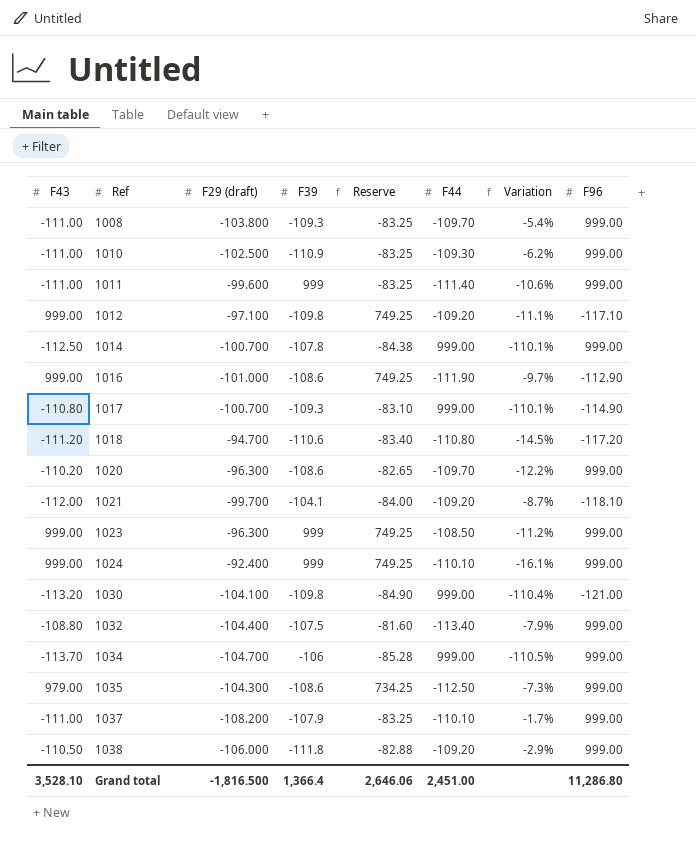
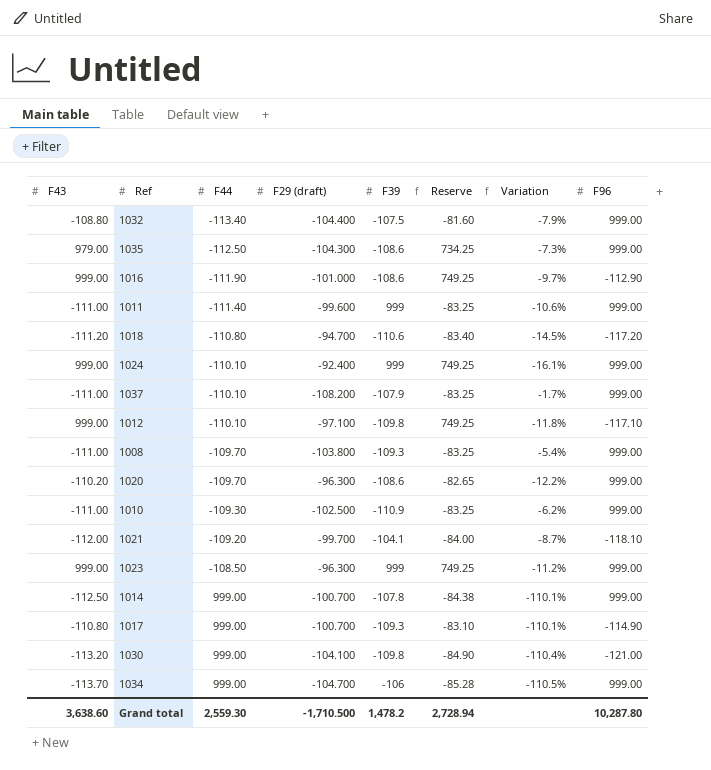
row order: Ref ascending -> F44 ascending
column F44 | position: 6 -> 3
row 1038: -110.50 | -106.000 | -111.8 | -82.88 | -109.20 | -2.9% | 999.00 -> none
1012 | F44: -109.20 -> -110.10
1012 | Variation: -11.1% -> -11.8%
Grand total | F43: 3,528.10 -> 3,638.60
Grand total | F44: 2,451.00 -> 2,559.30
Grand total | F29 (draft): -1,816.500 -> -1,710.500
Grand total | F39: 1,366.4 -> 1,478.2
Grand total | Reserve: 2,646.06 -> 2,728.94
Grand total | F96: 11,286.80 -> 10,287.80

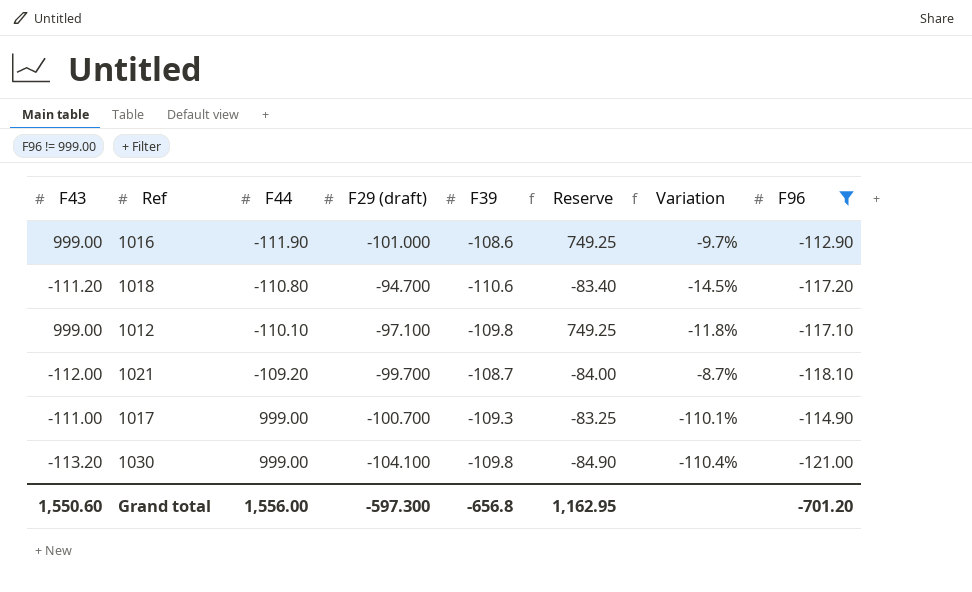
filter: none -> F96 != 999.00
1021 | F39: -104.1 -> -108.7
1017 | F43: -110.80 -> -111.00
1017 | Reserve: -83.10 -> -83.25
Grand total | F43: 3,638.60 -> 1,550.60
Grand total | F44: 2,559.30 -> 1,556.00
Grand total | F29 (draft): -1,710.500 -> -597.300
Grand total | F39: 1,478.2 -> -656.8
Grand total | Reserve: 2,728.94 -> 1,162.95
Grand total | F96: 10,287.80 -> -701.20

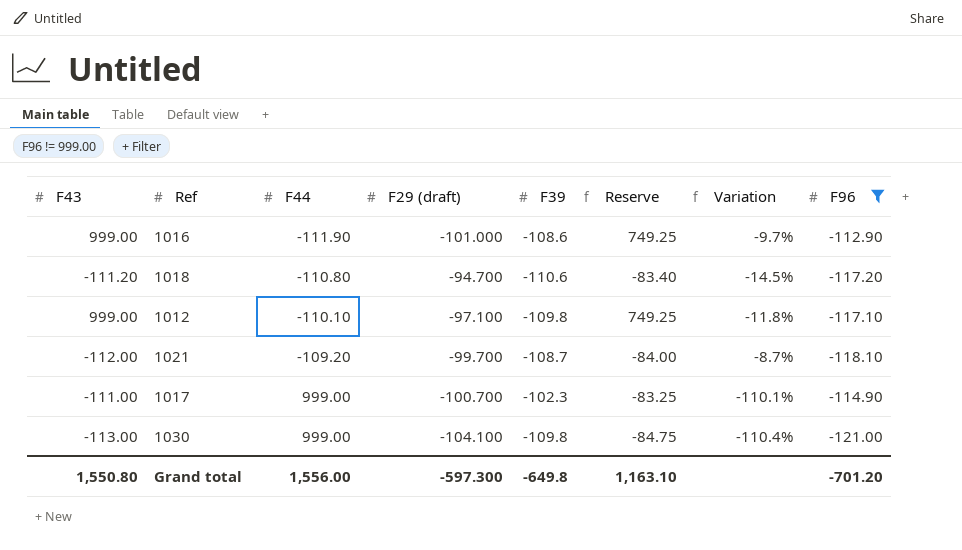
1017 | F39: -109.3 -> -102.3
1030 | F43: -113.20 -> -113.00
1030 | Reserve: -84.90 -> -84.75
Grand total | F43: 1,550.60 -> 1,550.80
Grand total | F39: -656.8 -> -649.8
Grand total | Reserve: 1,162.95 -> 1,163.10

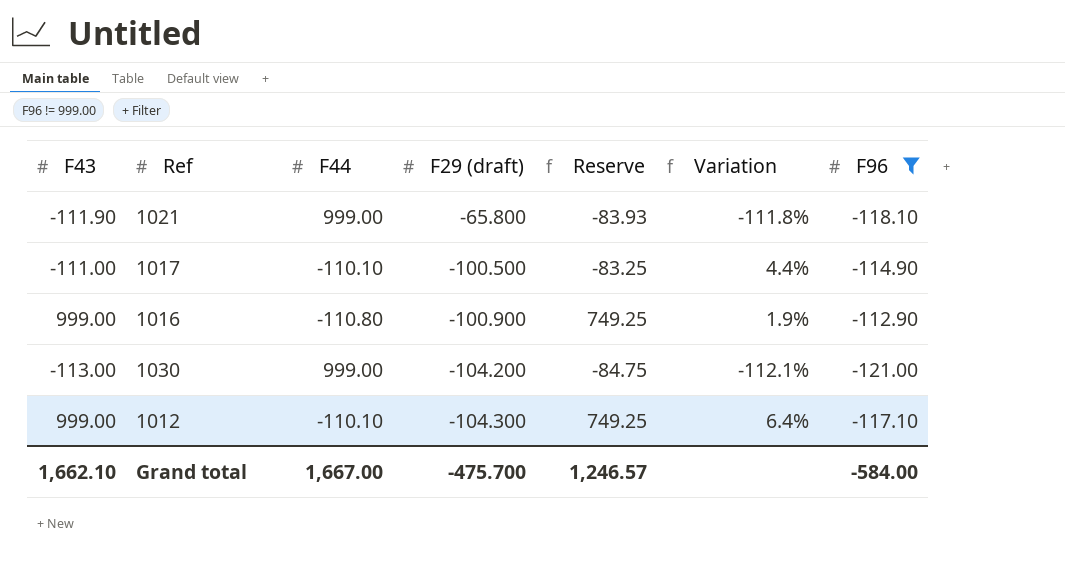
row order: F44 ascending -> F29 (draft) descending
column F39 | position: 5 -> none
column Variation | formula: ([F29 (draft)] - [F44]) / [F44] -> ([F96] - [F44]) / [F44]
row 1018: -111.20 | -110.80 | -94.700 | -110.6 | -83.40 | -14.5% | -117.20 -> none
1021 | F43: -112.00 -> -111.90
1021 | F44: -109.20 -> 999.00
1021 | F29 (draft): -99.700 -> -65.800
1021 | Reserve: -84.00 -> -83.93
1017 | F44: 999.00 -> -110.10
1017 | F29 (draft): -100.700 -> -100.500
1016 | F44: -111.90 -> -110.80
1016 | F29 (draft): -101.000 -> -100.900
1030 | F29 (draft): -104.100 -> -104.200
1012 | F29 (draft): -97.100 -> -104.300
Grand total | F43: 1,550.80 -> 1,662.10
Grand total | F44: 1,556.00 -> 1,667.00
Grand total | F29 (draft): -597.300 -> -475.700
Grand total | Reserve: 1,163.10 -> 1,246.57
Grand total | F96: -701.20 -> -584.00

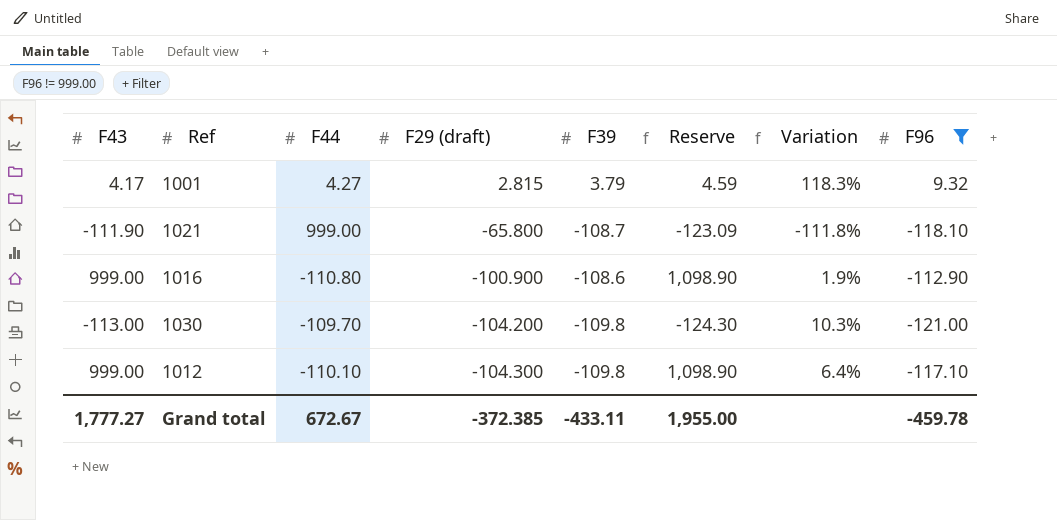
column F39 | position: none -> 5
column Reserve | formula: [F43] * 0.75 -> [F43] * 1.1
row 1017: -111.00 | -110.10 | -100.500 | -83.25 | 4.4% | -114.90 -> none
row 1001: none -> 4.17 | 4.27 | 2.815 | 3.79 | 4.59 | 118.3% | 9.32
1030 | F44: 999.00 -> -109.70
1030 | Variation: -112.1% -> 10.3%
Grand total | F43: 1,662.10 -> 1,777.27
Grand total | F44: 1,667.00 -> 672.67
Grand total | F29 (draft): -475.700 -> -372.385
Grand total | Reserve: 1,246.57 -> 1,955.00
Grand total | F96: -584.00 -> -459.78

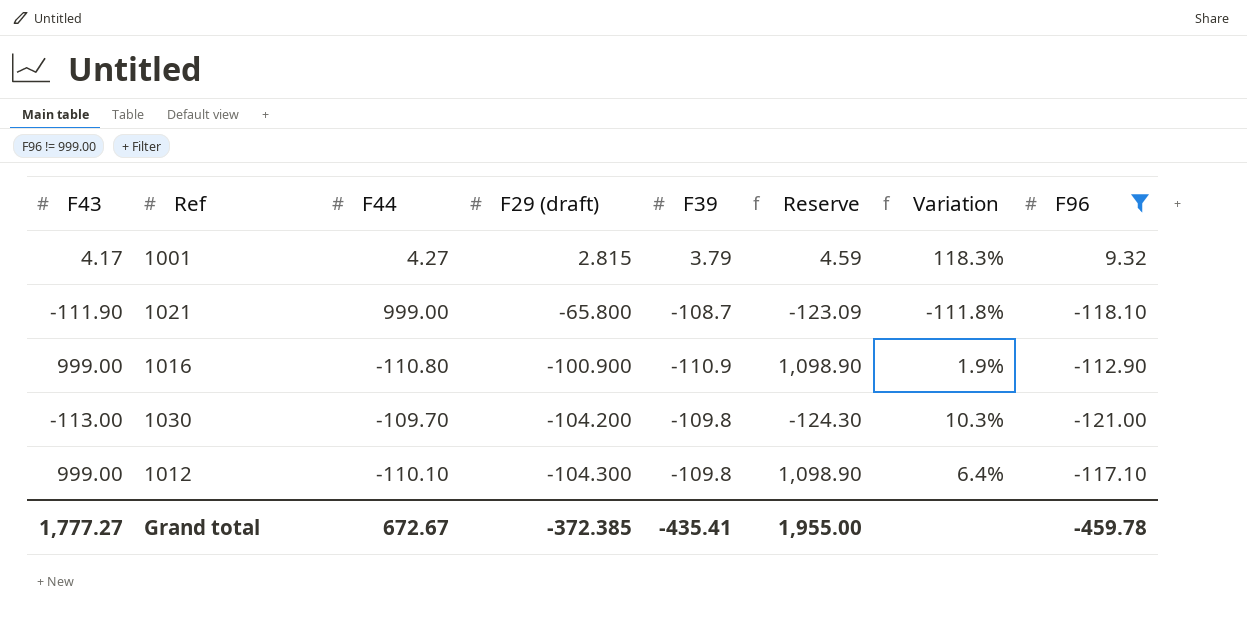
1016 | F39: -108.6 -> -110.9
Grand total | F39: -433.11 -> -435.41

